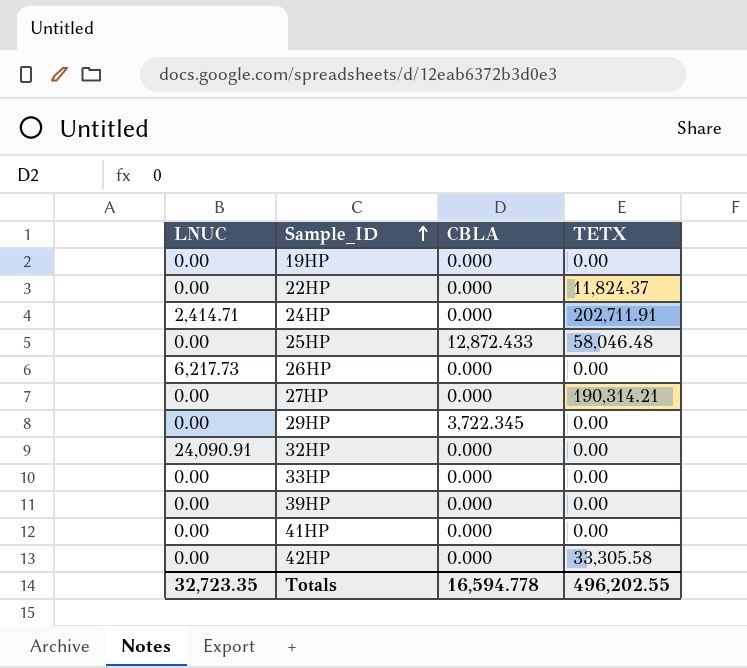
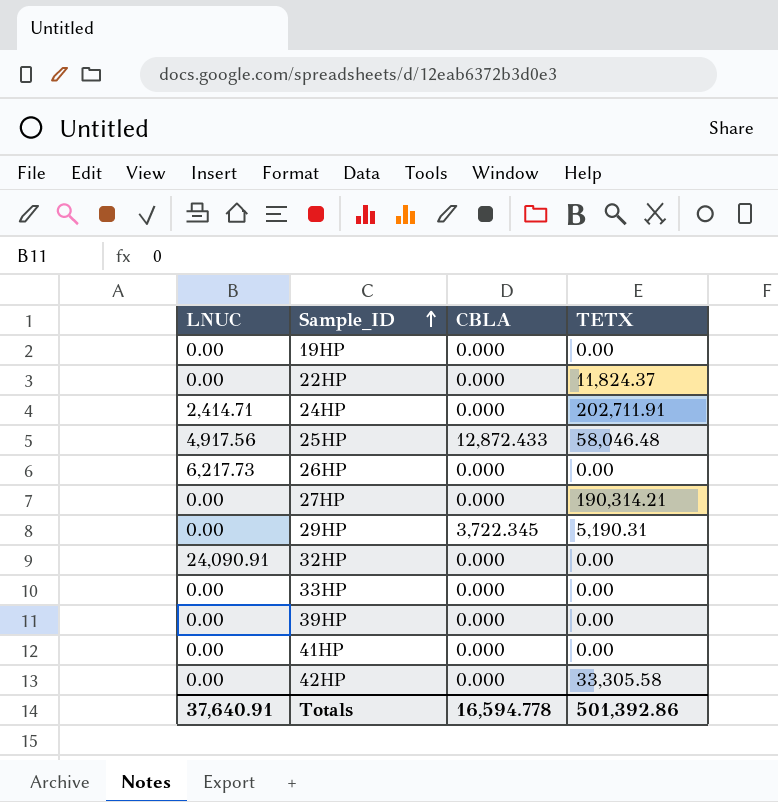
25HP | LNUC: 0.00 -> 4,917.56
29HP | TETX: 0.00 -> 5,190.31
Totals | LNUC: 32,723.35 -> 37,640.91
Totals | TETX: 496,202.55 -> 501,392.86

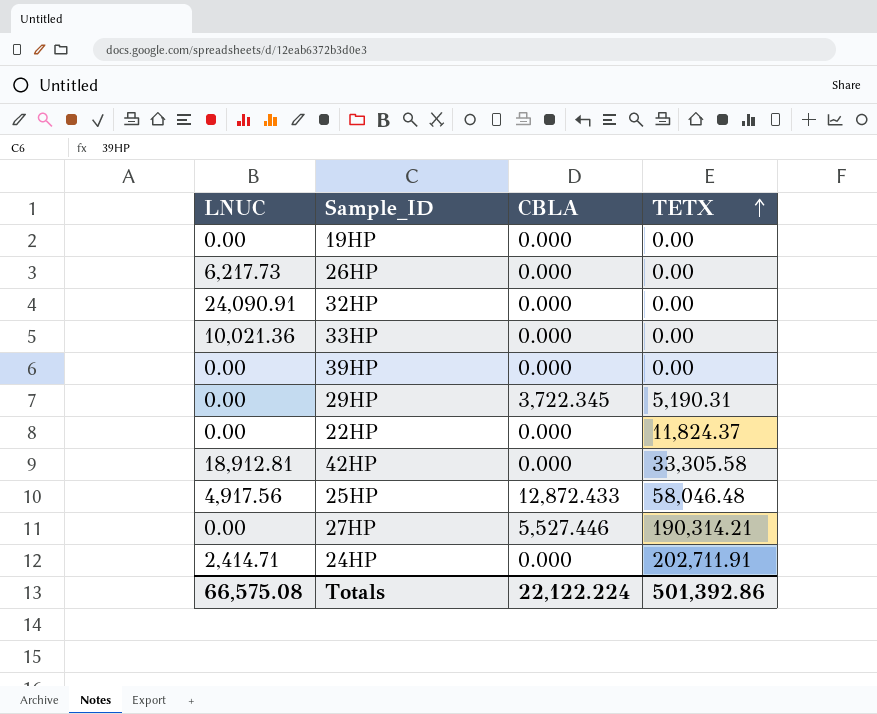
row order: Sample_ID ascending -> TETX ascending
row 41HP: 0.00 | 0.000 | 0.00 -> none
33HP | LNUC: 0.00 -> 10,021.36
42HP | LNUC: 0.00 -> 18,912.81
27HP | CBLA: 0.000 -> 5,527.446
Totals | LNUC: 37,640.91 -> 66,575.08
Totals | CBLA: 16,594.778 -> 22,122.224

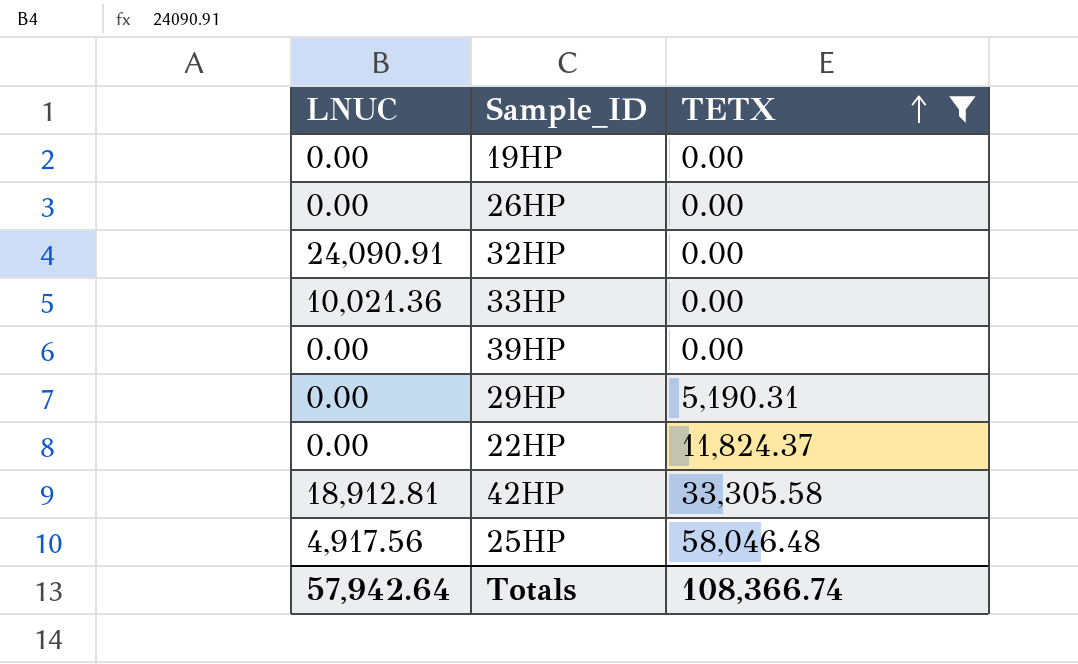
filter: none -> TETX <= 58,046.48
column CBLA | position: 3 -> none
26HP | LNUC: 6,217.73 -> 0.00
Totals | LNUC: 66,575.08 -> 57,942.64
Totals | TETX: 501,392.86 -> 108,366.74

